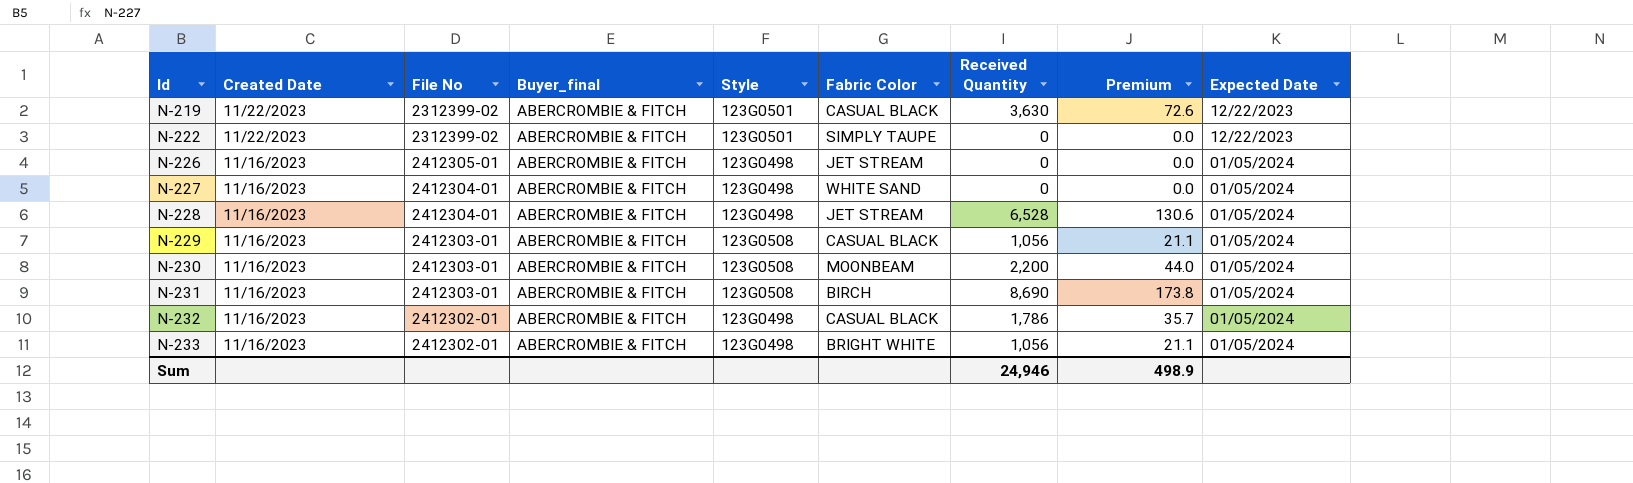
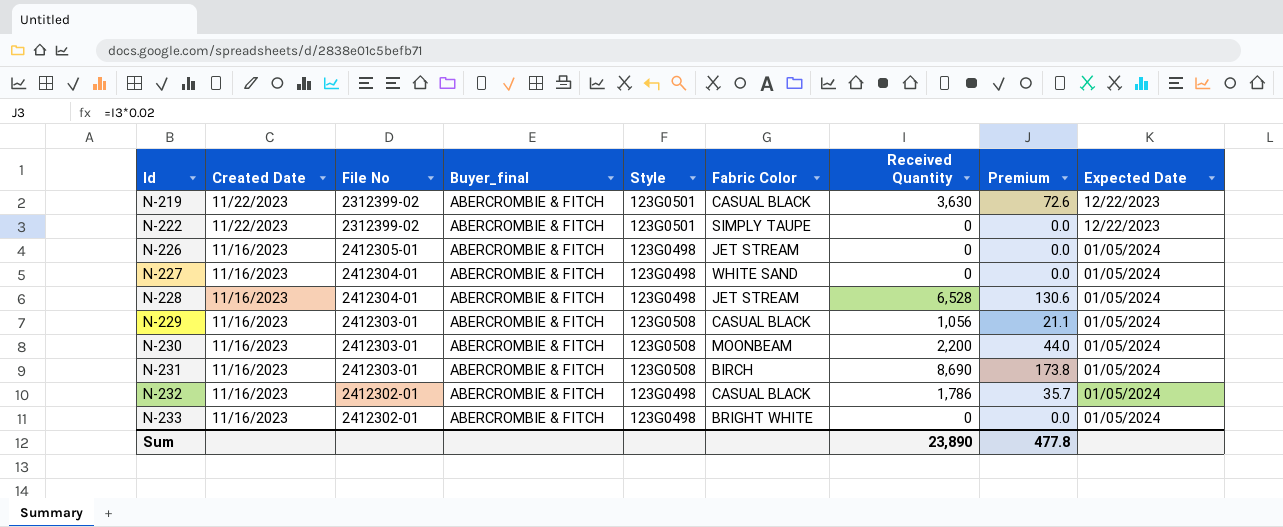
N-233 | Received Quantity: 1,056 -> 0
N-233 | Premium: 21.1 -> 0.0
Sum | Received Quantity: 24,946 -> 23,890
Sum | Premium: 498.9 -> 477.8

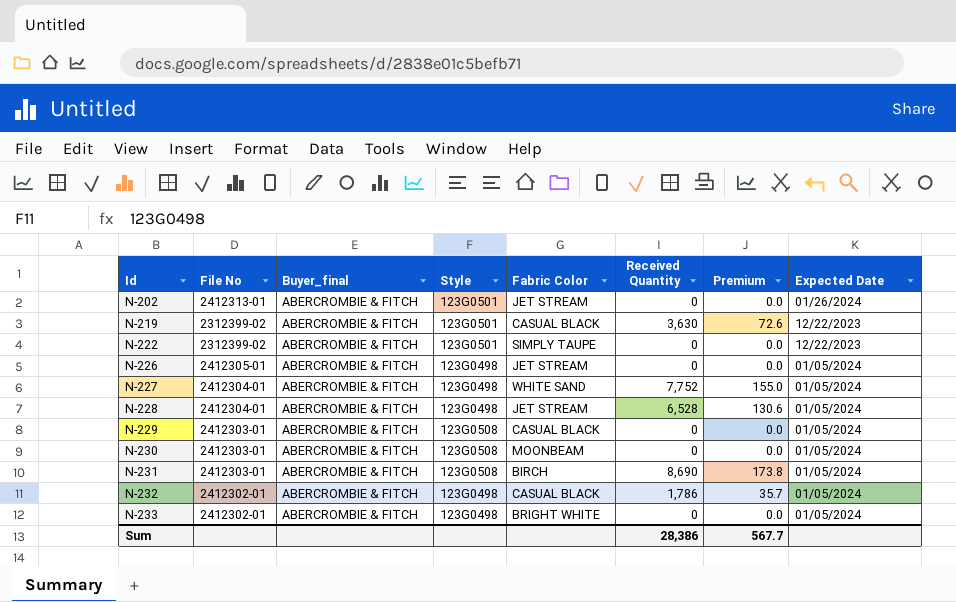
column Created Date | position: 2 -> none
row N-202: none -> 2412313-01 | ABERCROMBIE & FITCH | 123G0501 | JET STREAM | 0 | 0.0 | 01/26/2024
N-227 | Received Quantity: 0 -> 7,752
N-227 | Premium: 0.0 -> 155.0
N-229 | Received Quantity: 1,056 -> 0
N-229 | Premium: 21.1 -> 0.0
N-230 | Received Quantity: 2,200 -> 0
N-230 | Premium: 44.0 -> 0.0
Sum | Received Quantity: 23,890 -> 28,386
Sum | Premium: 477.8 -> 567.7

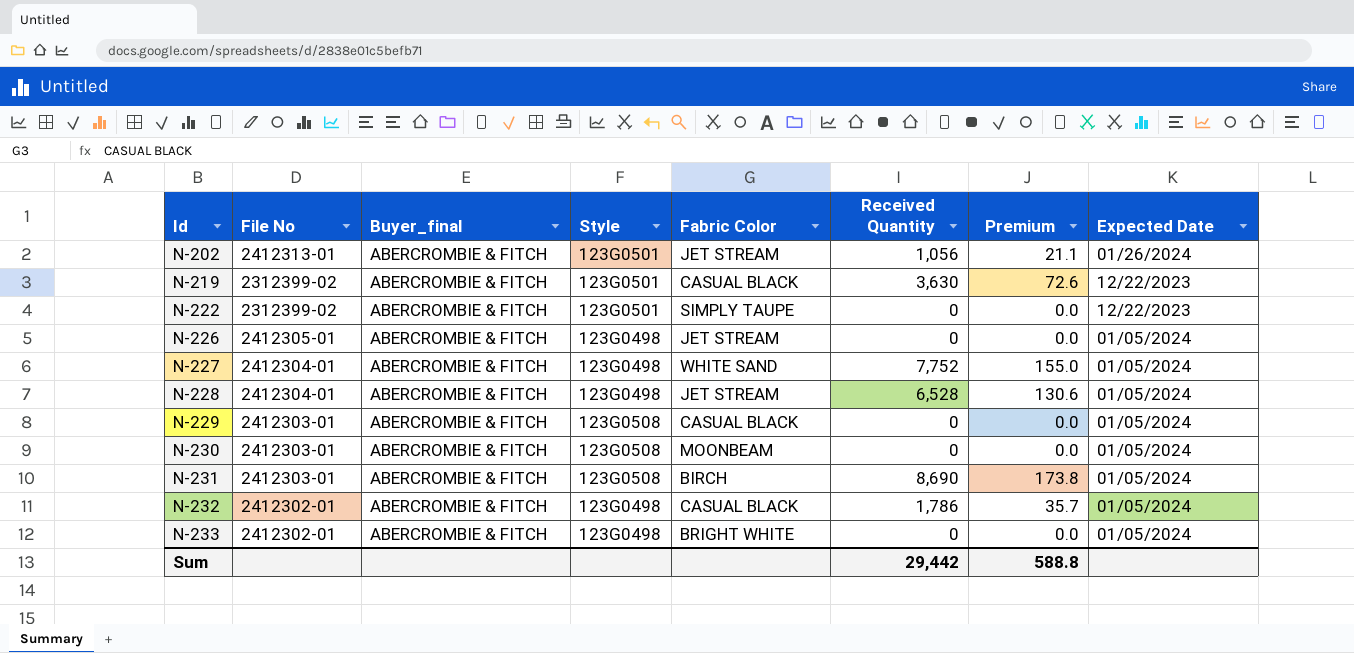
N-202 | Received Quantity: 0 -> 1,056
N-202 | Premium: 0.0 -> 21.1
Sum | Received Quantity: 28,386 -> 29,442
Sum | Premium: 567.7 -> 588.8

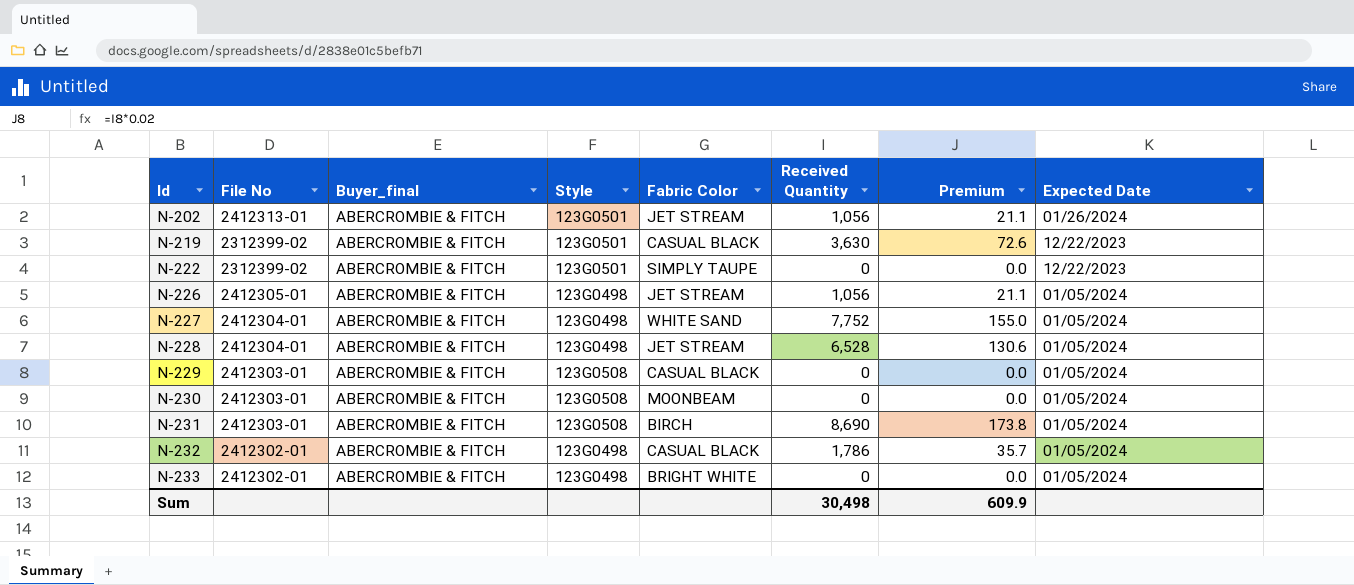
N-226 | Received Quantity: 0 -> 1,056
N-226 | Premium: 0.0 -> 21.1
Sum | Received Quantity: 29,442 -> 30,498
Sum | Premium: 588.8 -> 609.9

